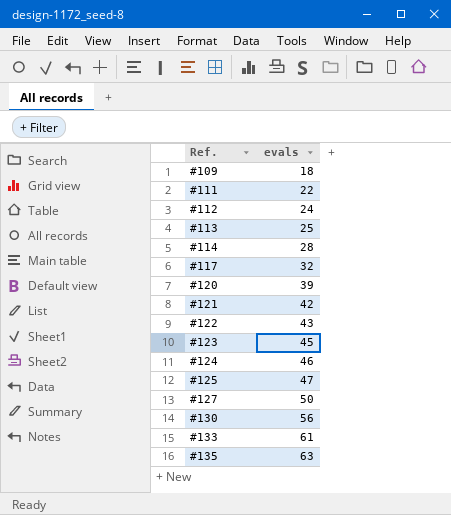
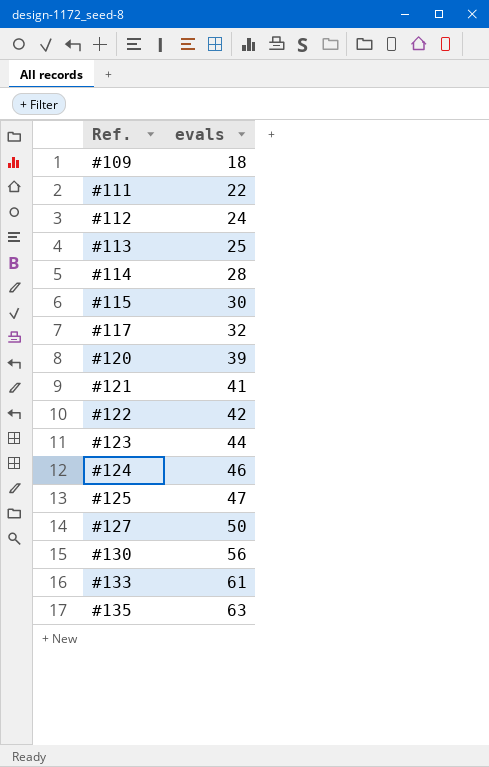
row #115: none -> 30
#121 | evals: 42 -> 41
#122 | evals: 43 -> 42
#123 | evals: 45 -> 44

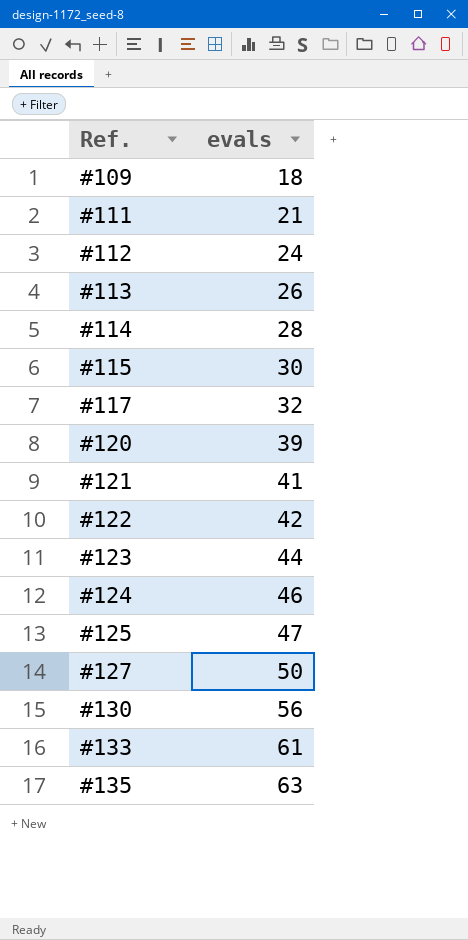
#111 | evals: 22 -> 21
#113 | evals: 25 -> 26

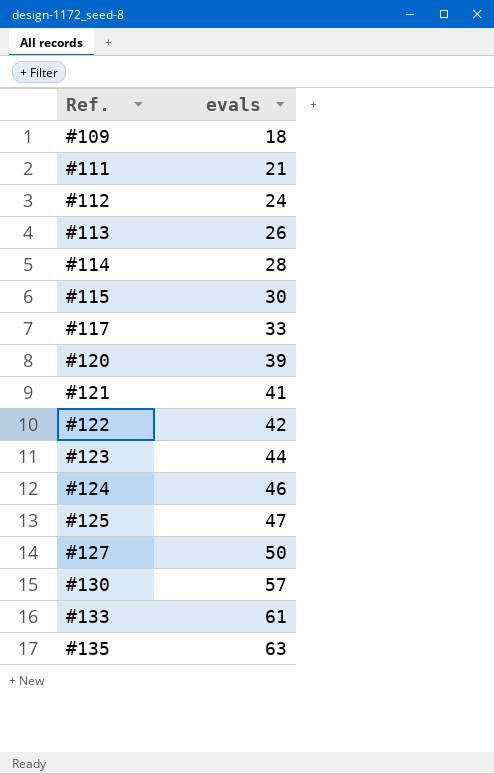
#117 | evals: 32 -> 33
#130 | evals: 56 -> 57

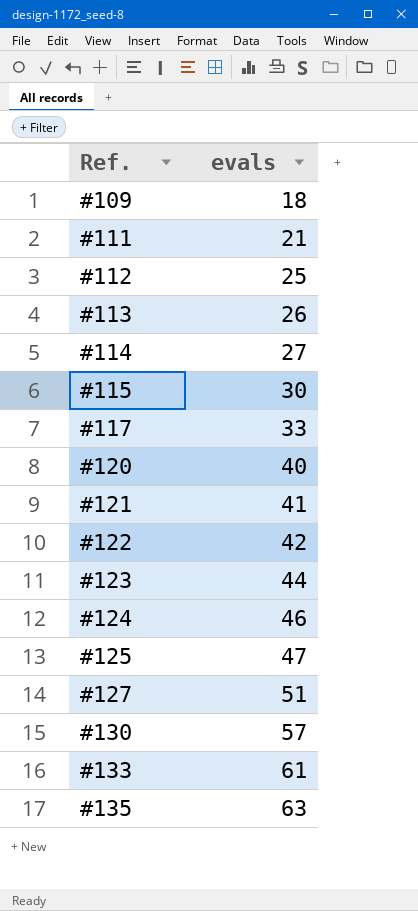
#112 | evals: 24 -> 25
#114 | evals: 28 -> 27
#120 | evals: 39 -> 40
#127 | evals: 50 -> 51

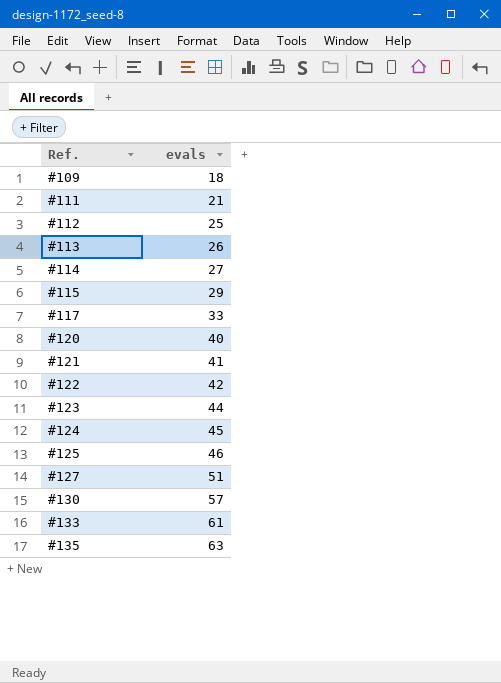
#115 | evals: 30 -> 29
#124 | evals: 46 -> 45
#125 | evals: 47 -> 46

